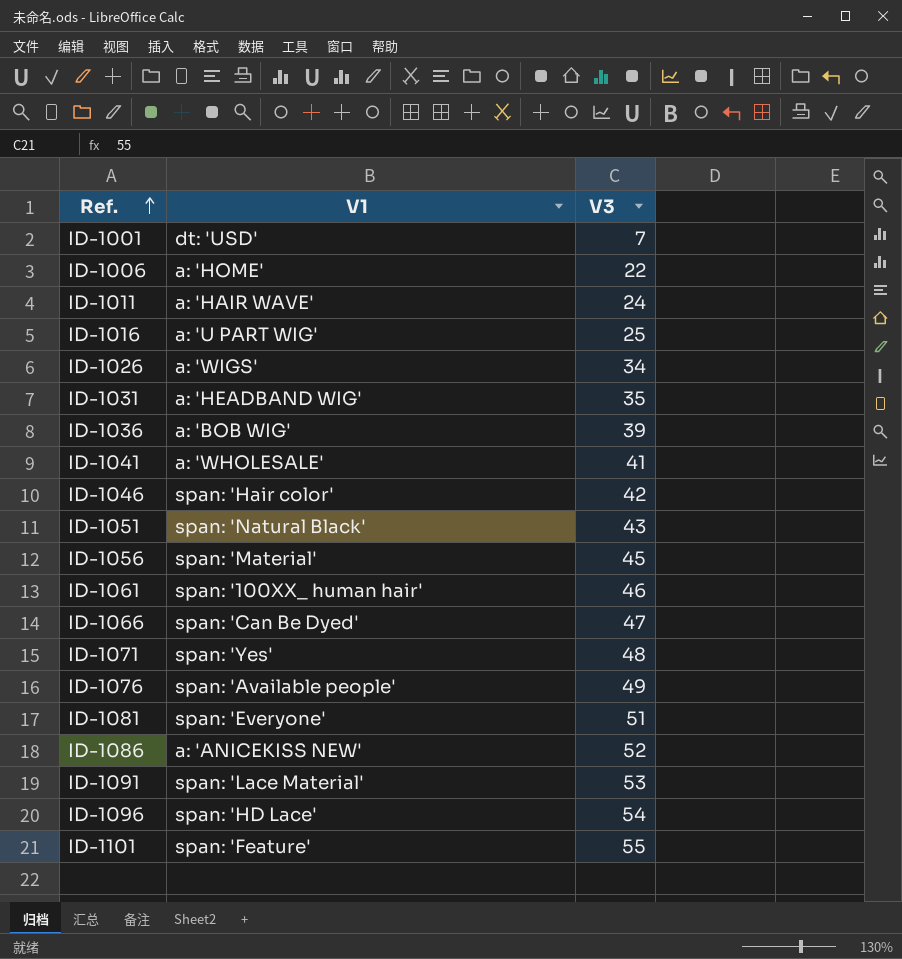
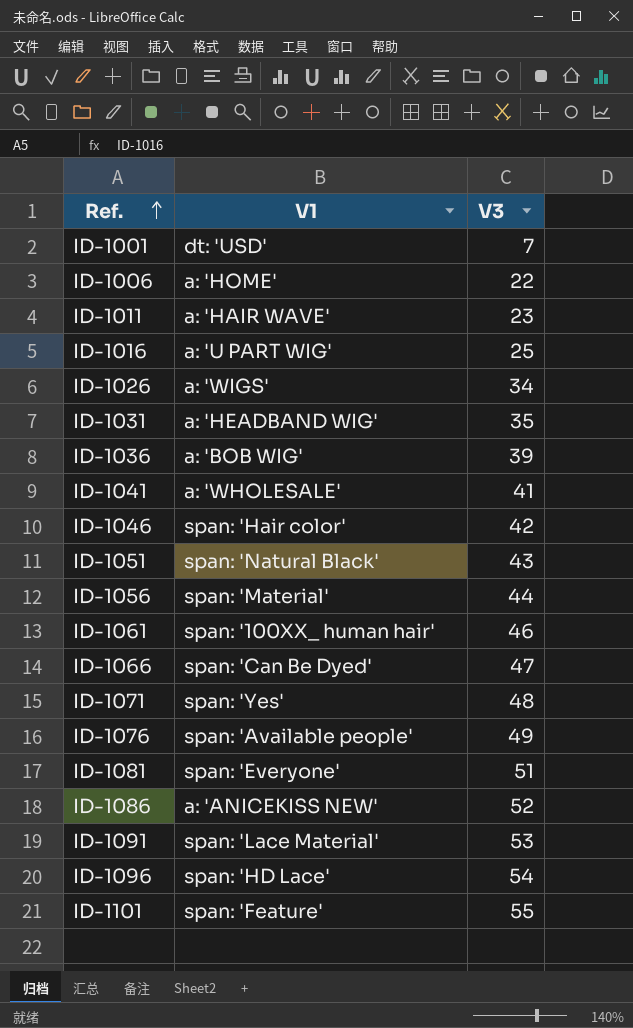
ID-1011 | V3: 24 -> 23
ID-1056 | V3: 45 -> 44

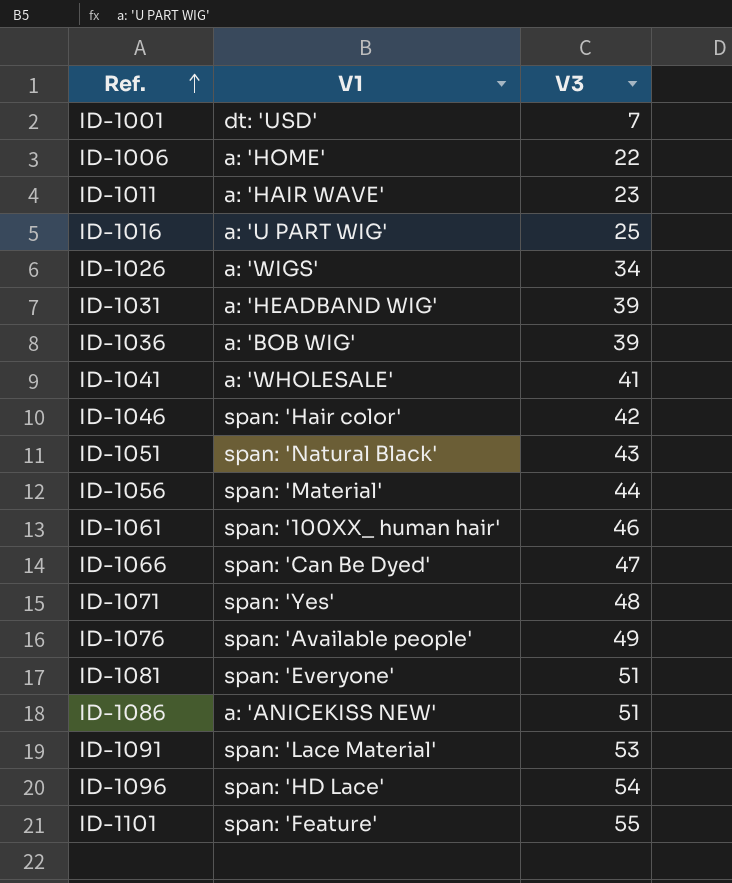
ID-1031 | V3: 35 -> 39
ID-1086 | V3: 52 -> 51

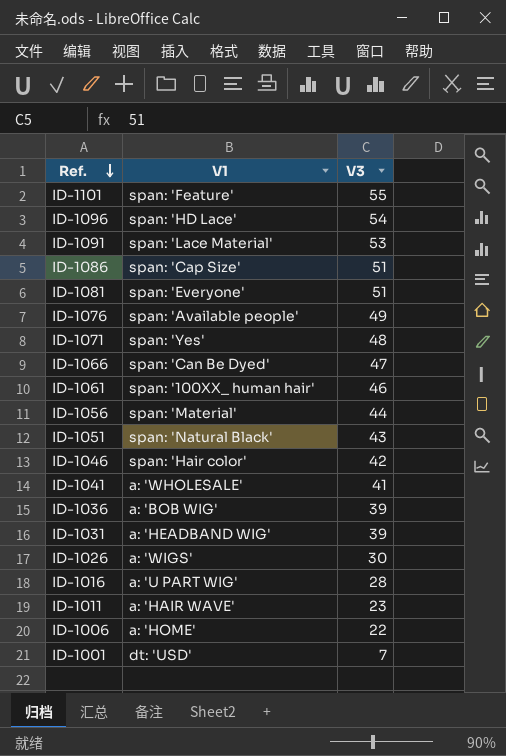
row order: Ref. ascending -> Ref. descending
ID-1086 | V1: a: 'ANICEKISS NEW' -> span: 'Cap Size'
ID-1026 | V3: 34 -> 30
ID-1016 | V3: 25 -> 28

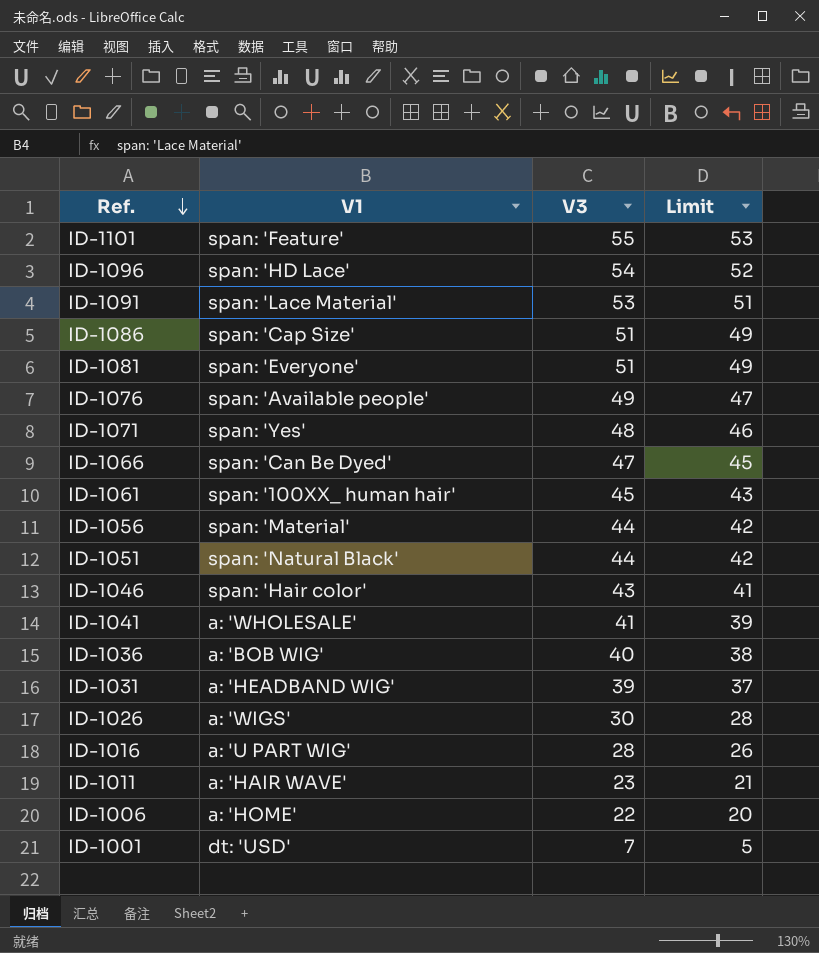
column Limit | formula: none -> [V3] - 2
ID-1061 | V3: 46 -> 45
ID-1051 | V3: 43 -> 44
ID-1046 | V3: 42 -> 43
ID-1036 | V3: 39 -> 40

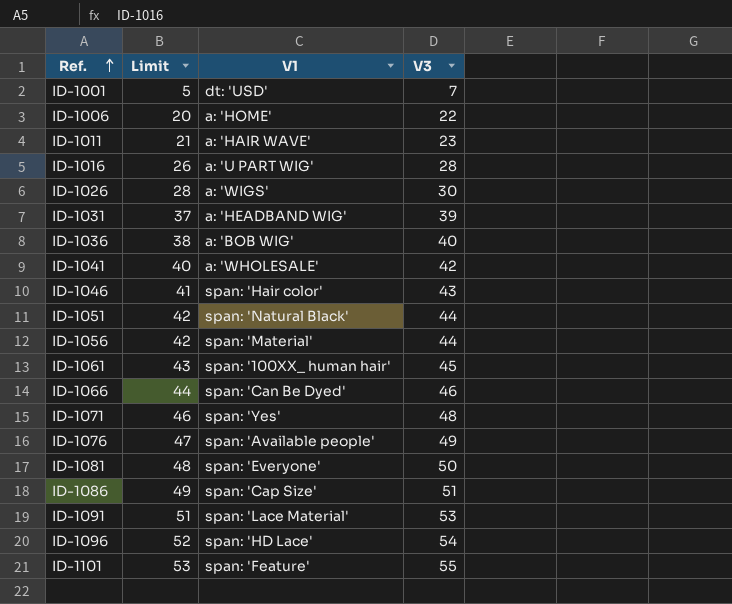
row order: Ref. descending -> Ref. ascending
column Limit | position: 4 -> 2
ID-1041 | Limit: 39 -> 40
ID-1041 | V3: 41 -> 42
ID-1066 | Limit: 45 -> 44
ID-1066 | V3: 47 -> 46
ID-1081 | Limit: 49 -> 48
ID-1081 | V3: 51 -> 50

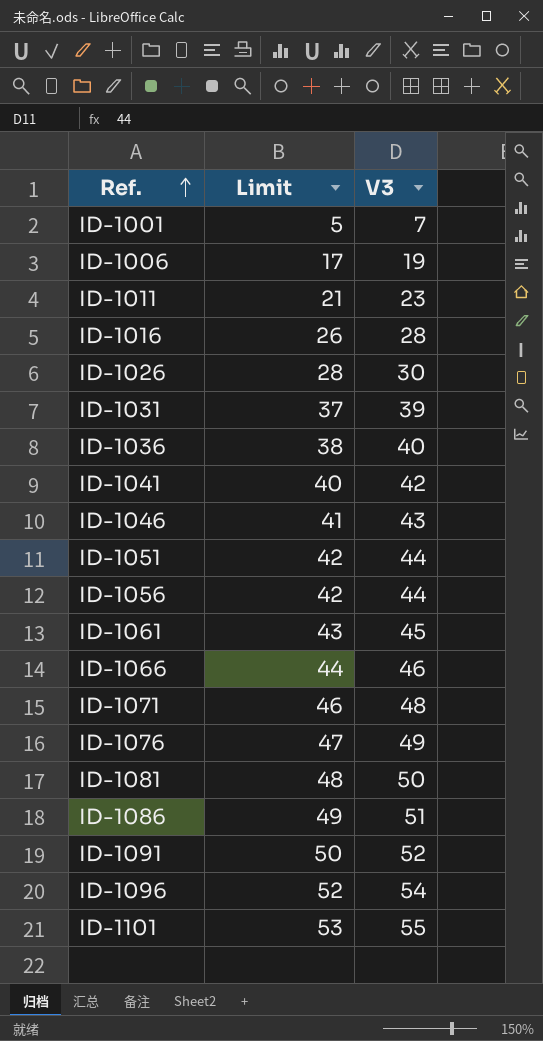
column V1 | position: 3 -> none
ID-1006 | Limit: 20 -> 17
ID-1006 | V3: 22 -> 19
ID-1091 | Limit: 51 -> 50
ID-1091 | V3: 53 -> 52

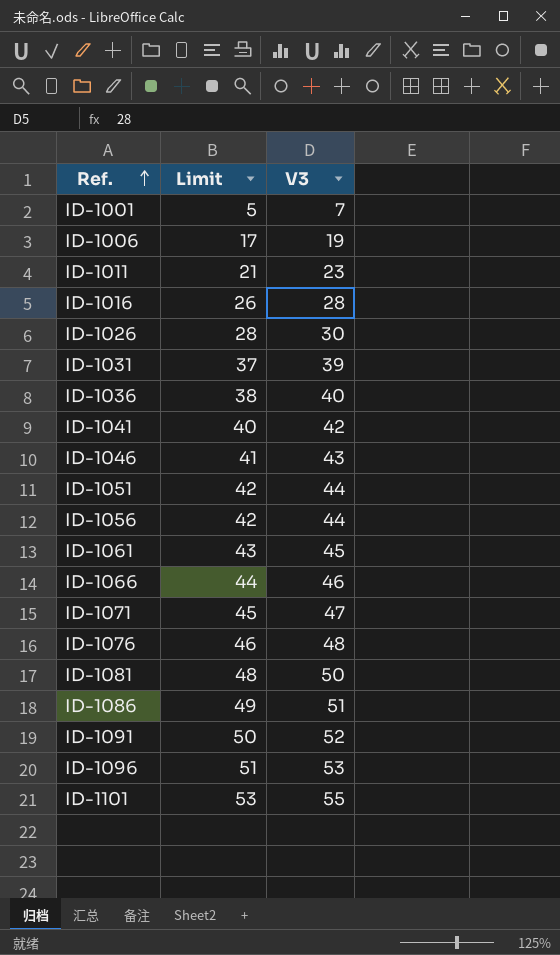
ID-1071 | Limit: 46 -> 45
ID-1071 | V3: 48 -> 47
ID-1076 | Limit: 47 -> 46
ID-1076 | V3: 49 -> 48
ID-1096 | Limit: 52 -> 51
ID-1096 | V3: 54 -> 53

